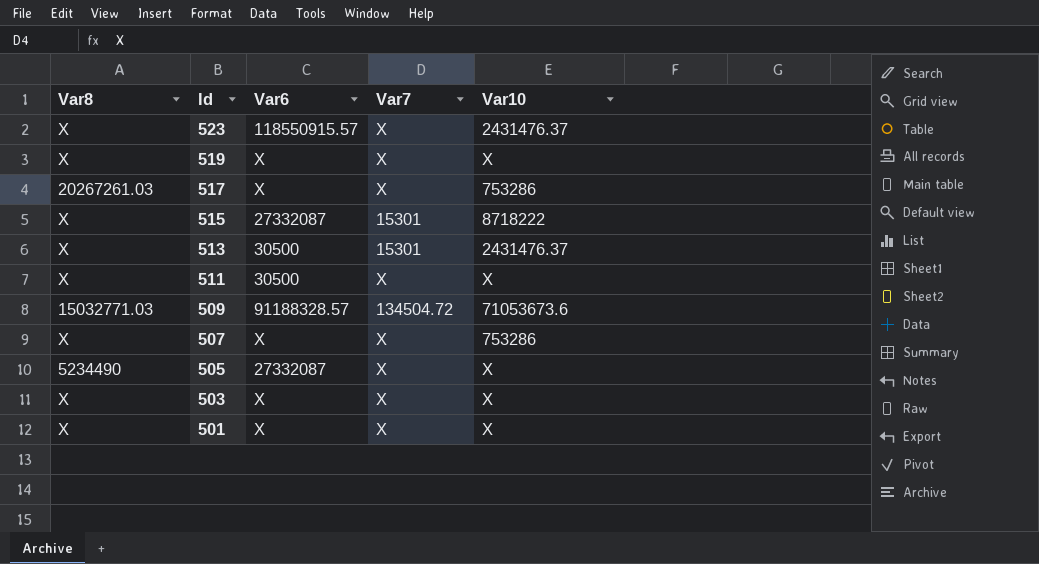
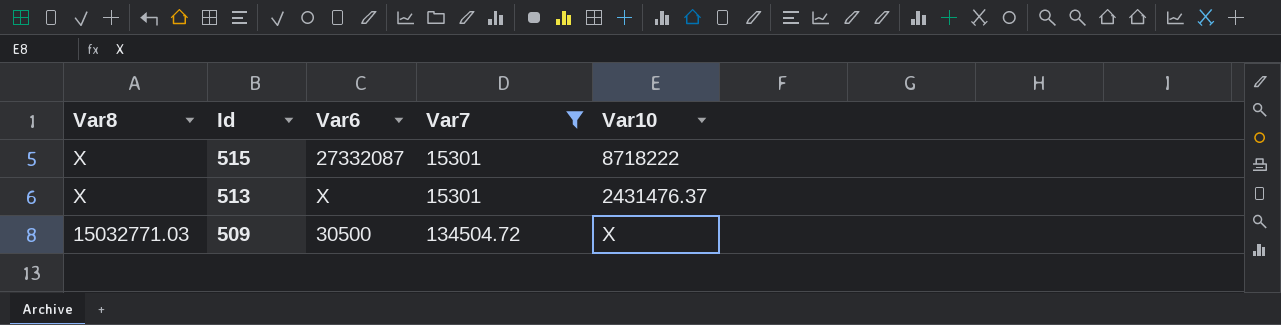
filter: none -> Var7 != X
513 | Var6: 30500 -> X
509 | Var6: 91188328.57 -> 30500
509 | Var10: 71053673.6 -> X

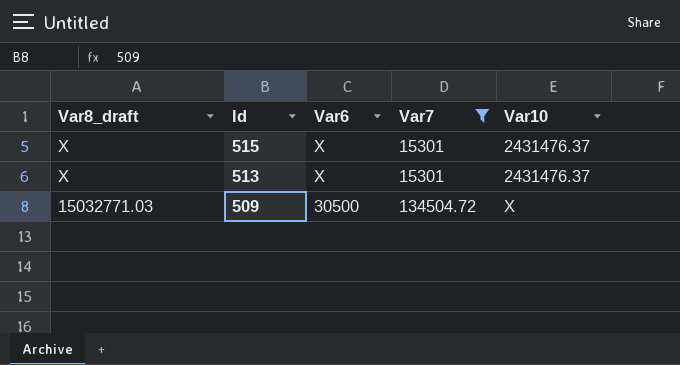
column name: Var8 -> Var8_draft
515 | Var6: 27332087 -> X
515 | Var10: 8718222 -> 2431476.37

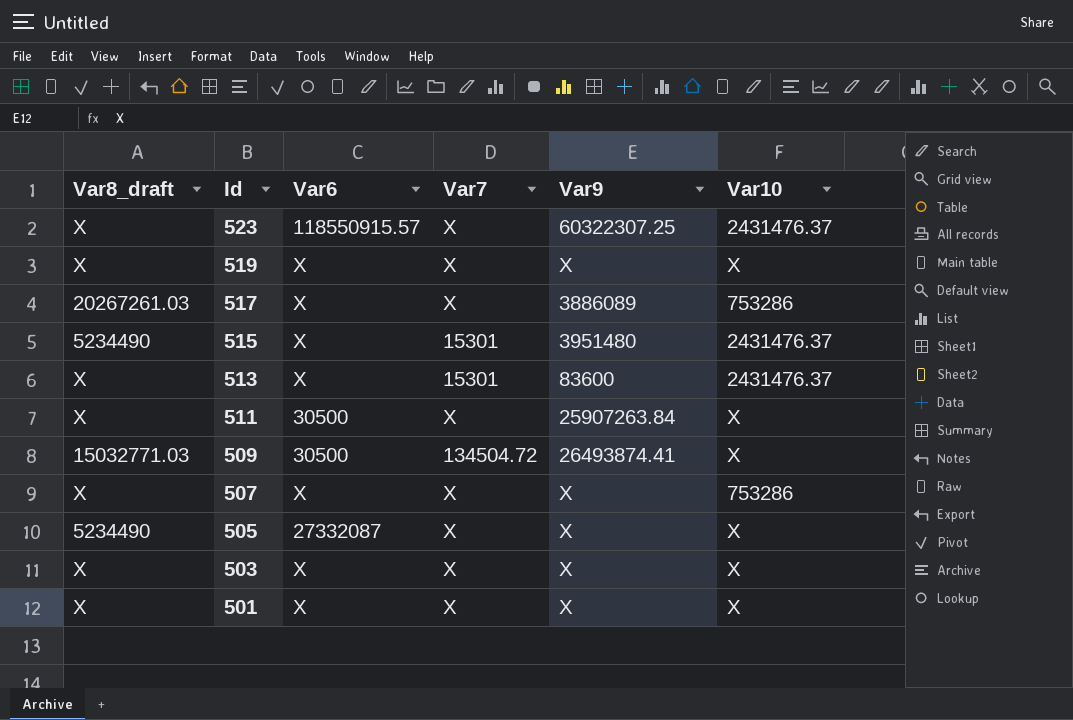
filter: Var7 != X -> none
column Var9 | position: none -> 5
515 | Var8_draft: X -> 5234490

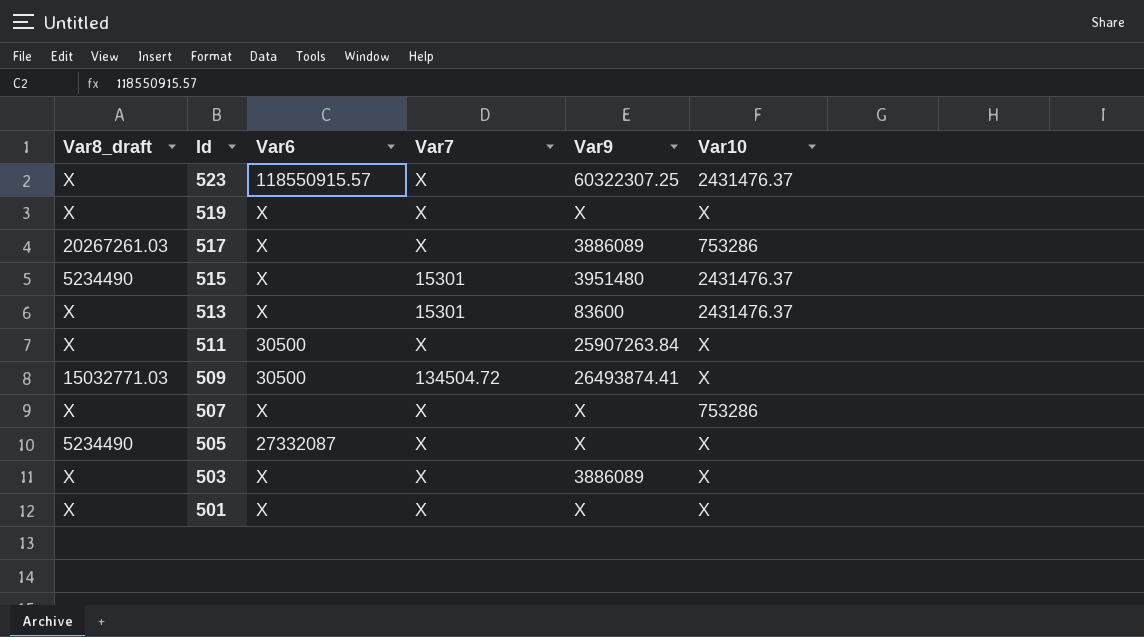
503 | Var9: X -> 3886089

